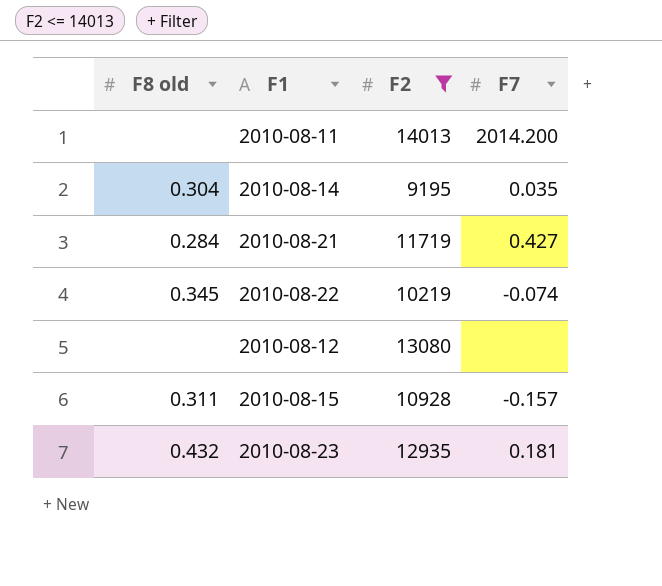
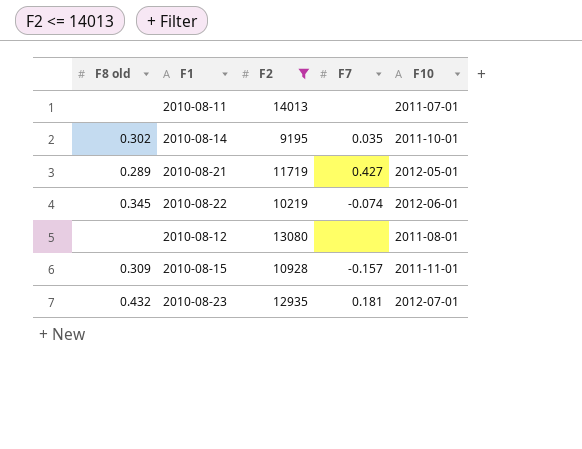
column F10 | position: none -> 5
2010-08-11 | F7: 2014.200 -> none
2010-08-14 | F8 old: 0.304 -> 0.302
2010-08-21 | F8 old: 0.284 -> 0.289
2010-08-15 | F8 old: 0.311 -> 0.309

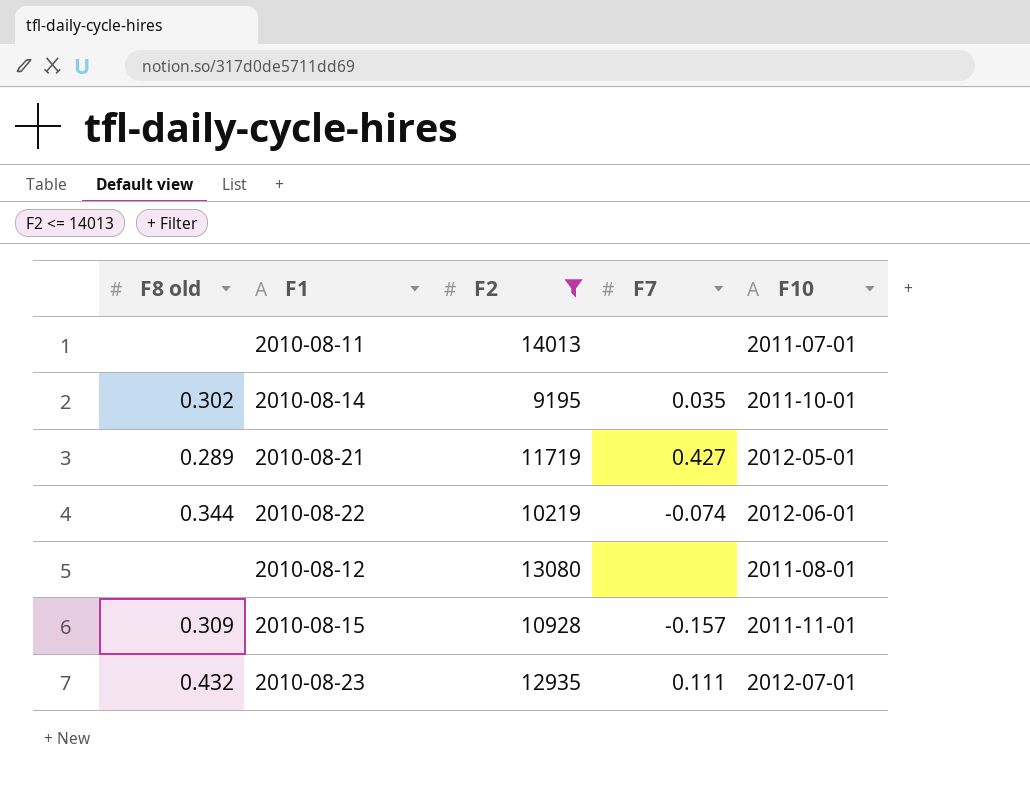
2010-08-22 | F8 old: 0.345 -> 0.344
2010-08-23 | F7: 0.181 -> 0.111

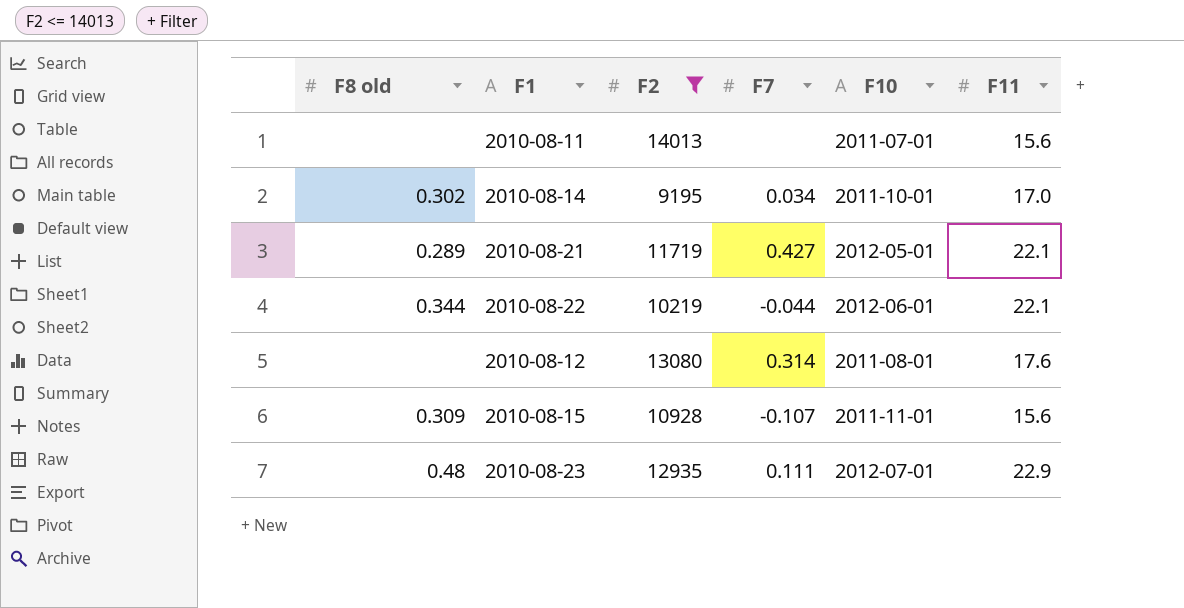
column F11 | position: none -> 6
2010-08-14 | F7: 0.035 -> 0.034
2010-08-22 | F7: -0.074 -> -0.044
2010-08-12 | F7: none -> 0.314
2010-08-15 | F7: -0.157 -> -0.107
2010-08-23 | F8 old: 0.432 -> 0.48

